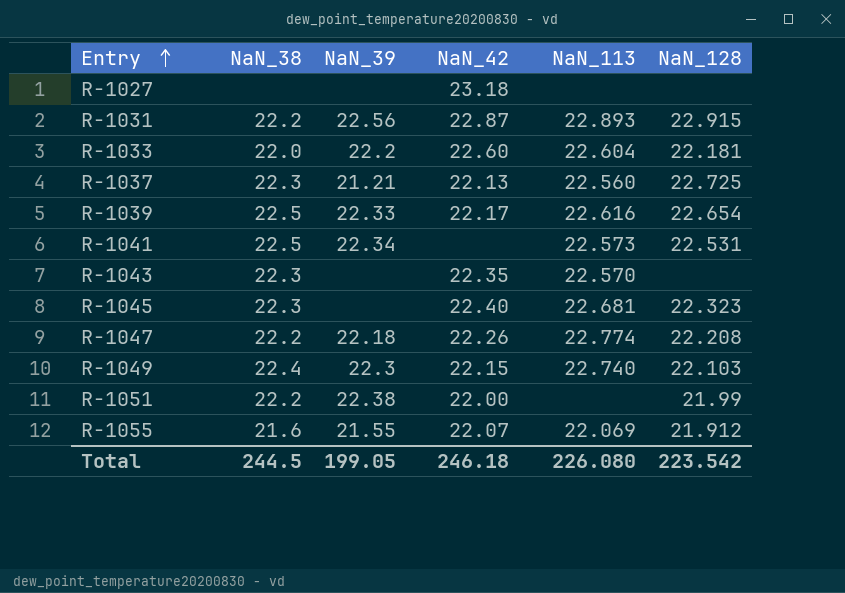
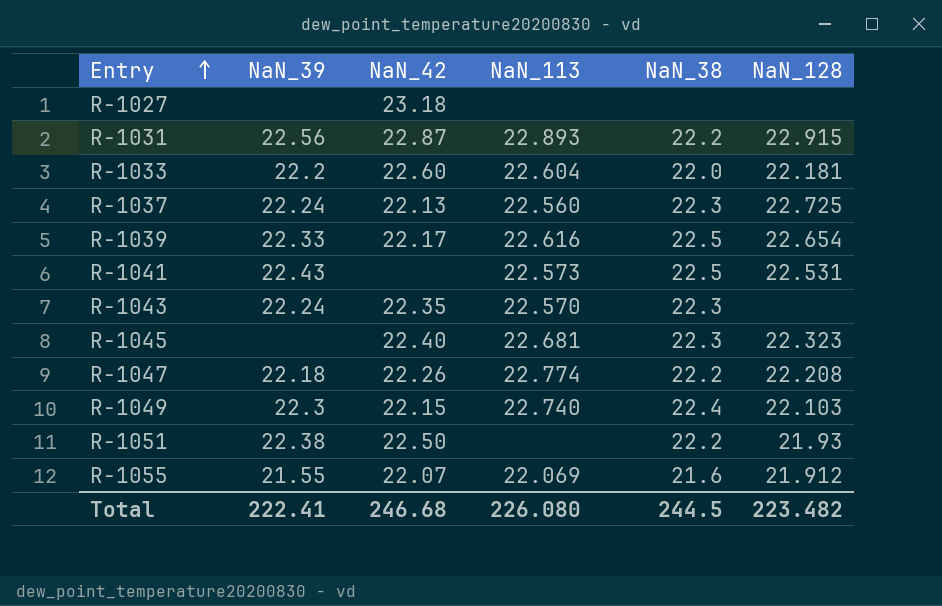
column NaN_38 | position: 2 -> 5
R-1037 | NaN_39: 21.21 -> 22.24
R-1041 | NaN_39: 22.34 -> 22.43
R-1043 | NaN_39: none -> 22.24
R-1051 | NaN_42: 22.00 -> 22.50
R-1051 | NaN_128: 21.99 -> 21.93
Total | NaN_39: 199.05 -> 222.41
Total | NaN_42: 246.18 -> 246.68
Total | NaN_128: 223.542 -> 223.482

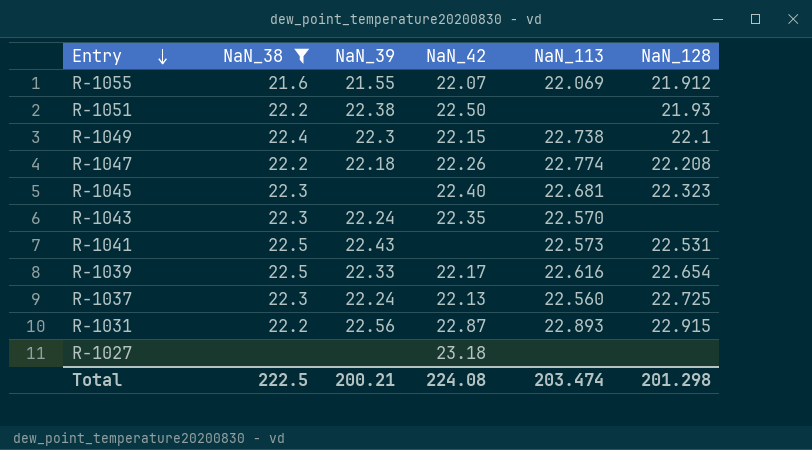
filter: none -> NaN_38 != 22.0
row order: Entry ascending -> Entry descending
column NaN_38 | position: 5 -> 2
R-1049 | NaN_113: 22.740 -> 22.738
R-1049 | NaN_128: 22.103 -> 22.1
Total | NaN_38: 244.5 -> 222.5
Total | NaN_39: 222.41 -> 200.21
Total | NaN_42: 246.68 -> 224.08
Total | NaN_113: 226.080 -> 203.474
Total | NaN_128: 223.482 -> 201.298

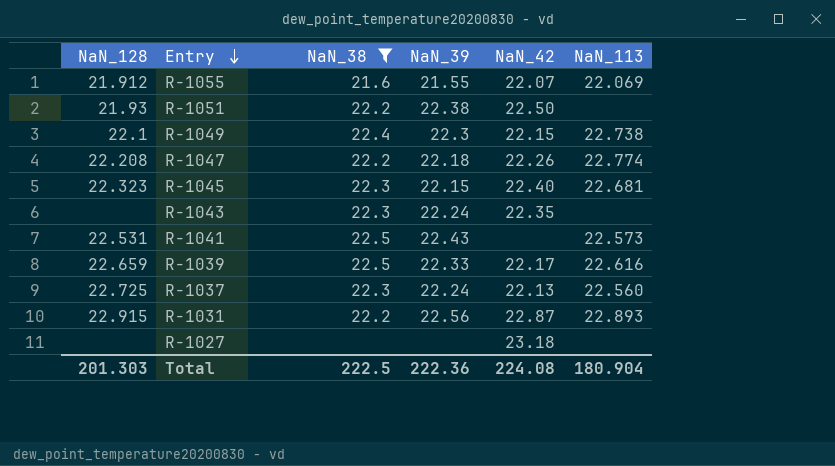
column NaN_128 | position: 6 -> 1
R-1045 | NaN_39: none -> 22.15
R-1043 | NaN_113: 22.570 -> none
R-1039 | NaN_128: 22.654 -> 22.659
Total | NaN_128: 201.298 -> 201.303
Total | NaN_39: 200.21 -> 222.36
Total | NaN_113: 203.474 -> 180.904

